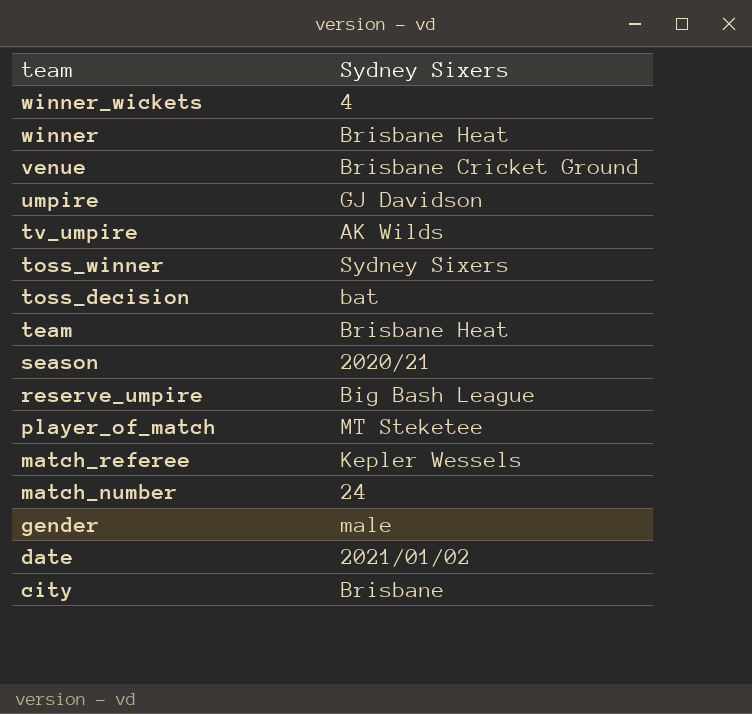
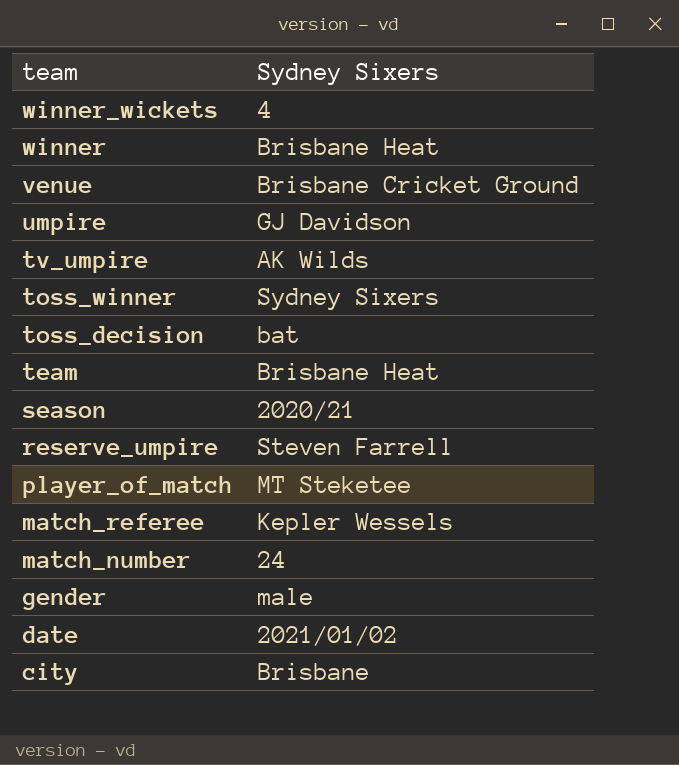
reserve_umpire | Sydney Sixers: Big Bash League -> Steven Farrell

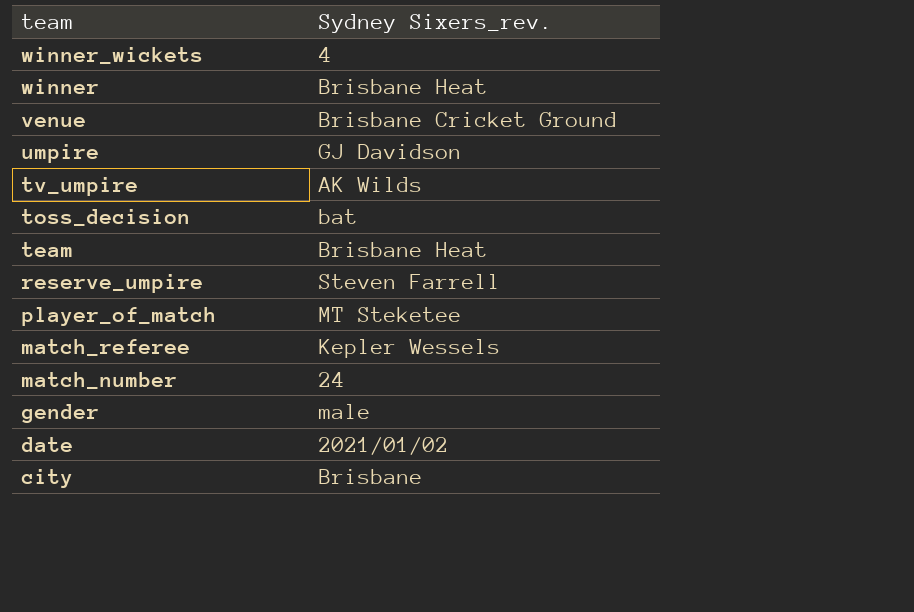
column name: Sydney Sixers -> Sydney Sixers_rev.
row toss_winner: Sydney Sixers -> none
row season: 2020/21 -> none

